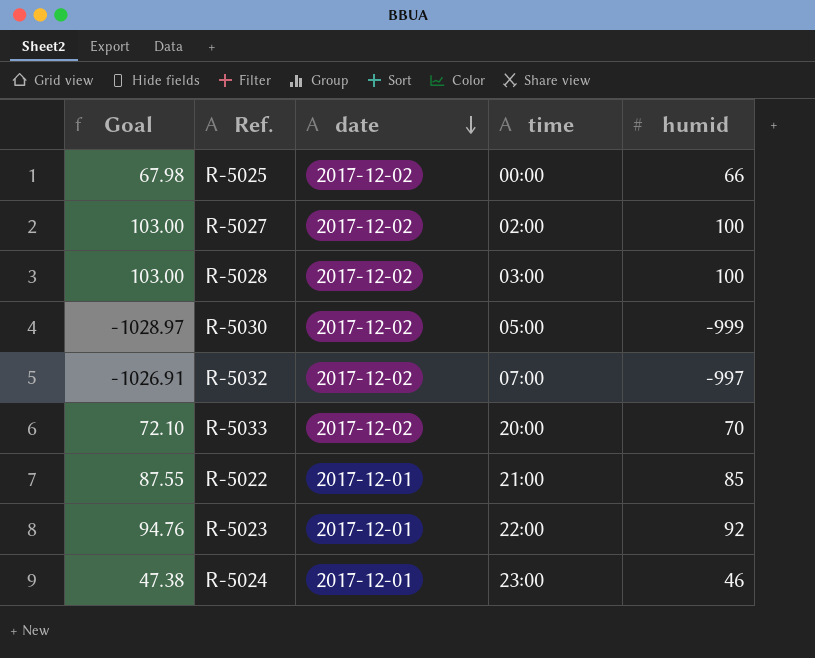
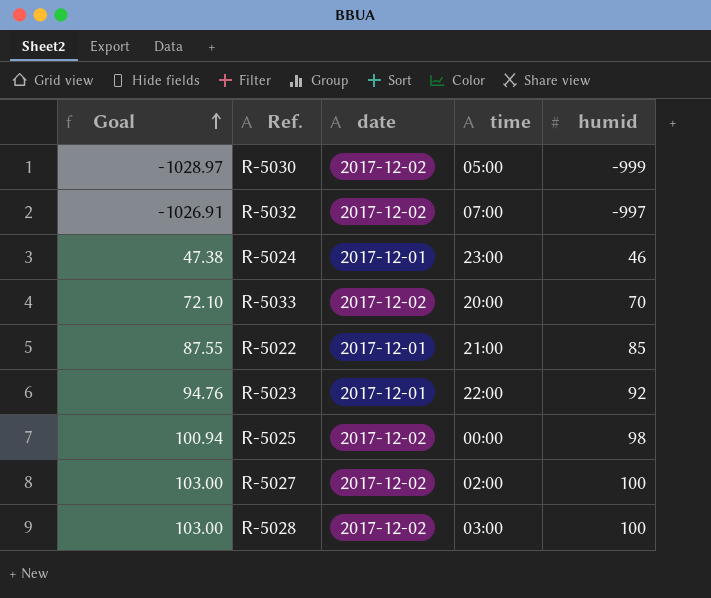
row order: date descending -> Goal ascending
R-5025 | Goal: 67.98 -> 100.94
R-5025 | humid: 66 -> 98

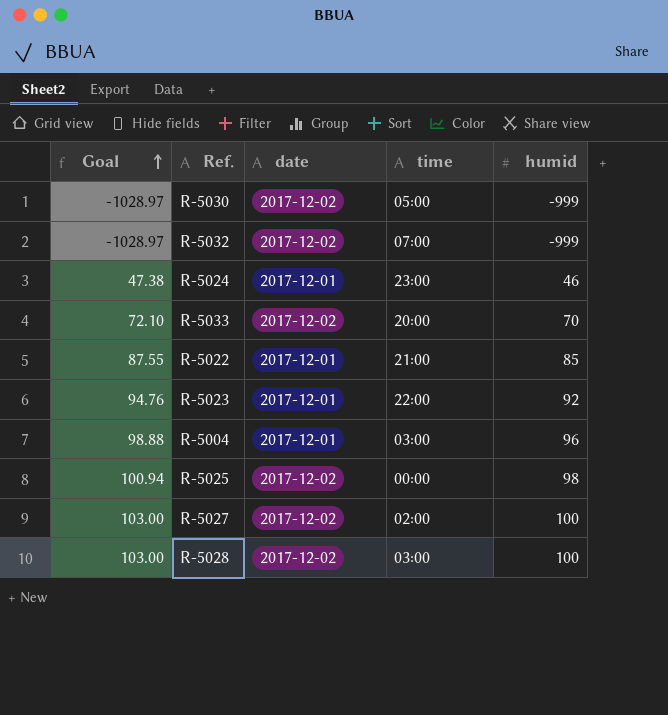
R-5032 | Goal: -1026.91 -> -1028.97
R-5032 | humid: -997 -> -999
row R-5004: none -> 98.88 | 2017-12-01 | 03:00 | 96

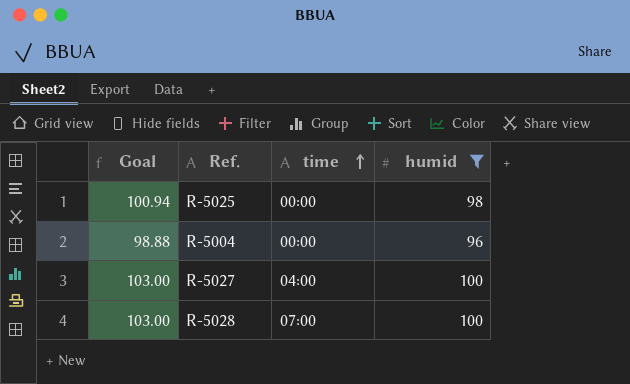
filter: none -> humid >= 96
row order: Goal ascending -> time ascending
column date | position: 3 -> none
R-5004 | time: 03:00 -> 00:00
R-5027 | time: 02:00 -> 04:00
R-5028 | time: 03:00 -> 07:00

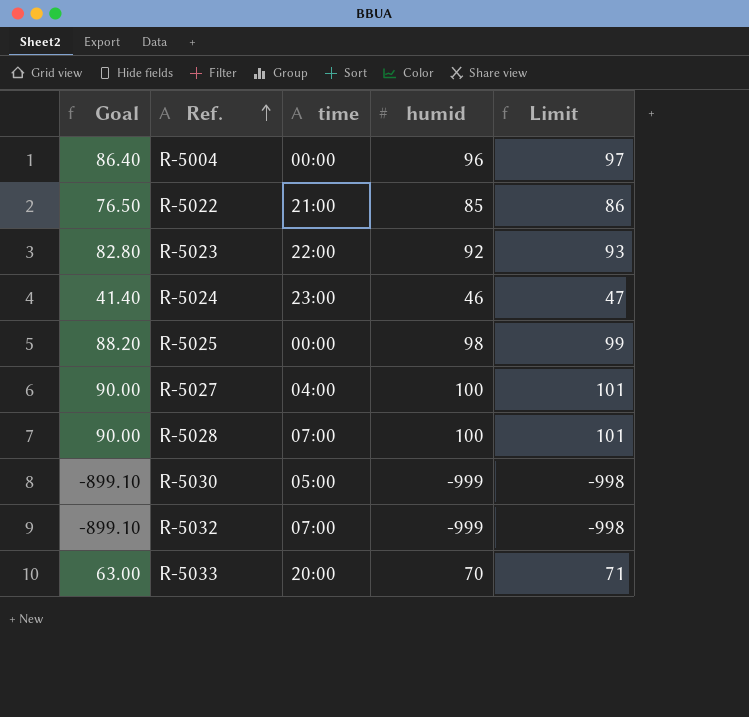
filter: humid >= 96 -> none
row order: time ascending -> Ref. ascending
column Goal | formula: [humid] * 1.03 -> [humid] * 0.9
column Limit | formula: none -> [humid] + 1

